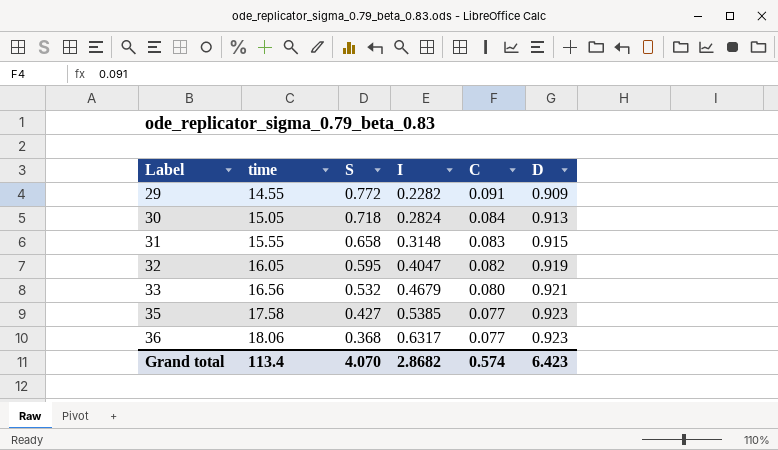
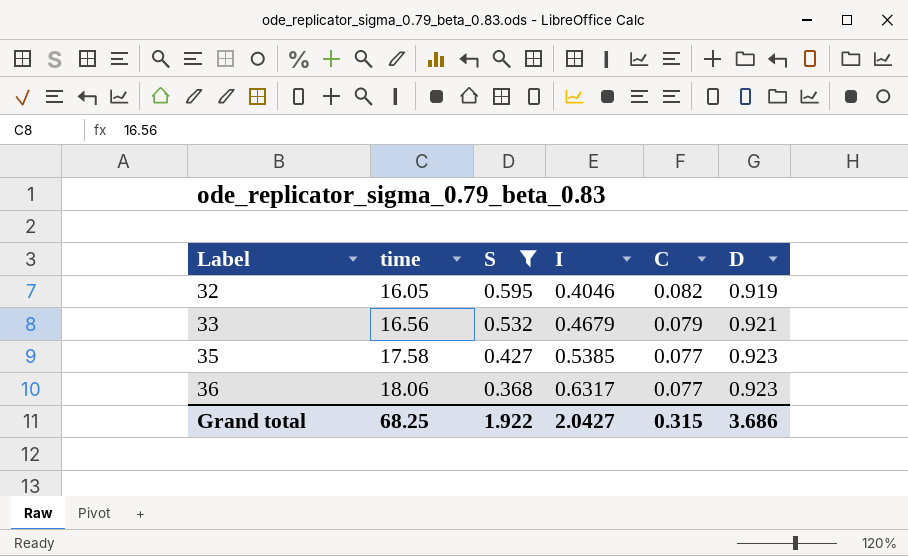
filter: none -> S <= 0.595
32 | I: 0.4047 -> 0.4046
33 | C: 0.080 -> 0.079
Grand total | time: 113.4 -> 68.25
Grand total | S: 4.070 -> 1.922
Grand total | I: 2.8682 -> 2.0427
Grand total | C: 0.574 -> 0.315
Grand total | D: 6.423 -> 3.686

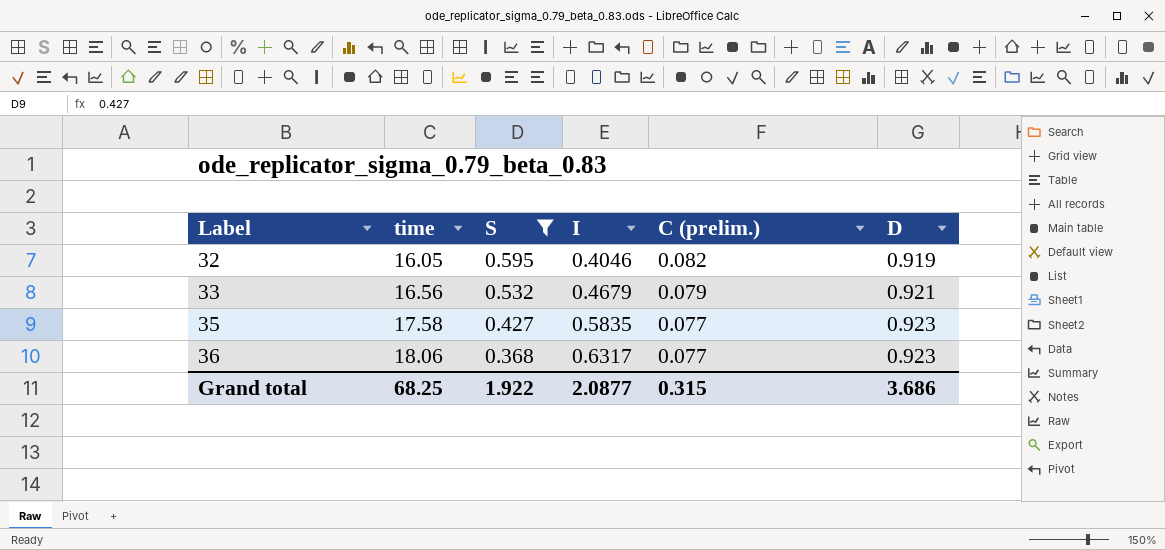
column name: C -> C (prelim.)
35 | I: 0.5385 -> 0.5835
Grand total | I: 2.0427 -> 2.0877

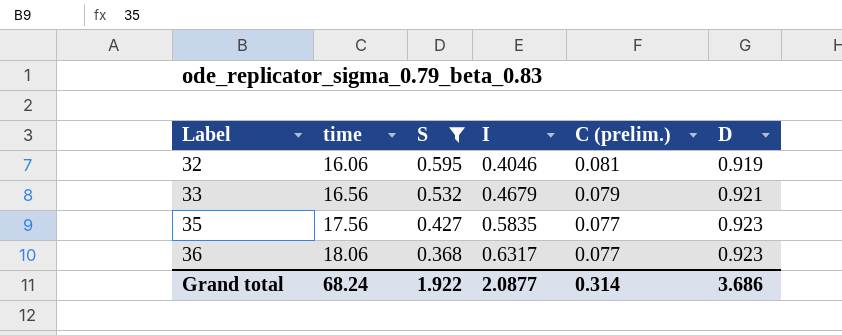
32 | time: 16.05 -> 16.06
32 | C (prelim.): 0.082 -> 0.081
35 | time: 17.58 -> 17.56
Grand total | time: 68.25 -> 68.24
Grand total | C (prelim.): 0.315 -> 0.314

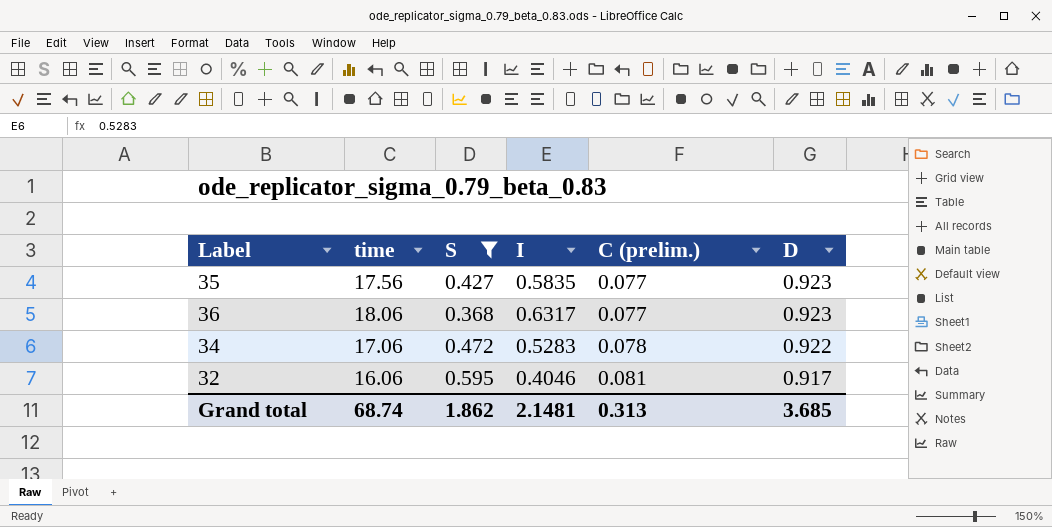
row order: Label ascending -> C (prelim.) ascending
row 33: 16.56 | 0.532 | 0.4679 | 0.079 | 0.921 -> none
row 34: none -> 17.06 | 0.472 | 0.5283 | 0.078 | 0.922
32 | D: 0.919 -> 0.917
Grand total | time: 68.24 -> 68.74
Grand total | S: 1.922 -> 1.862
Grand total | I: 2.0877 -> 2.1481
Grand total | C (prelim.): 0.314 -> 0.313
Grand total | D: 3.686 -> 3.685

